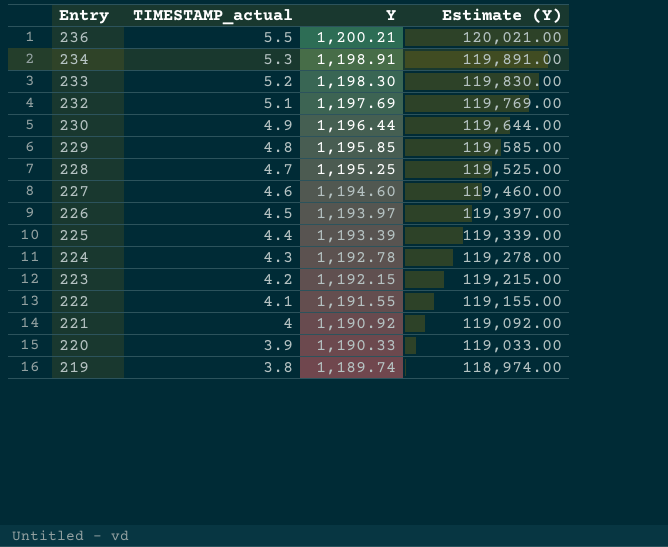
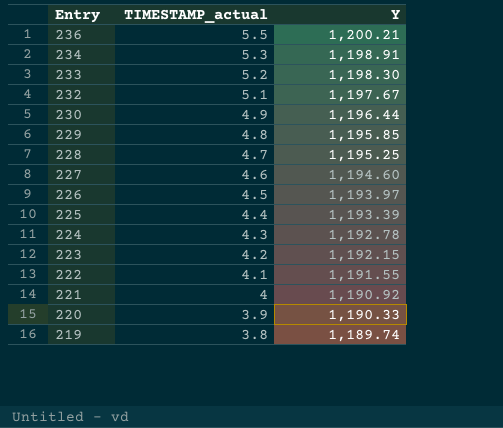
column Estimate (Y) | formula: [Y] * 100 -> none
232 | Y: 1,197.69 -> 1,197.67

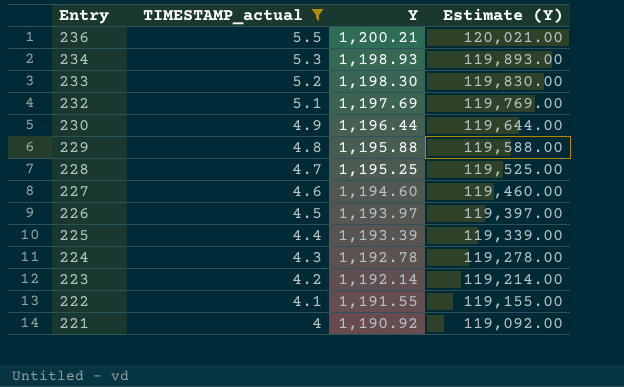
filter: none -> TIMESTAMP_actual >= 4
column Estimate (Y) | formula: none -> [Y] * 100
234 | Y: 1,198.91 -> 1,198.93
232 | Y: 1,197.67 -> 1,197.69
229 | Y: 1,195.85 -> 1,195.88
223 | Y: 1,192.15 -> 1,192.14

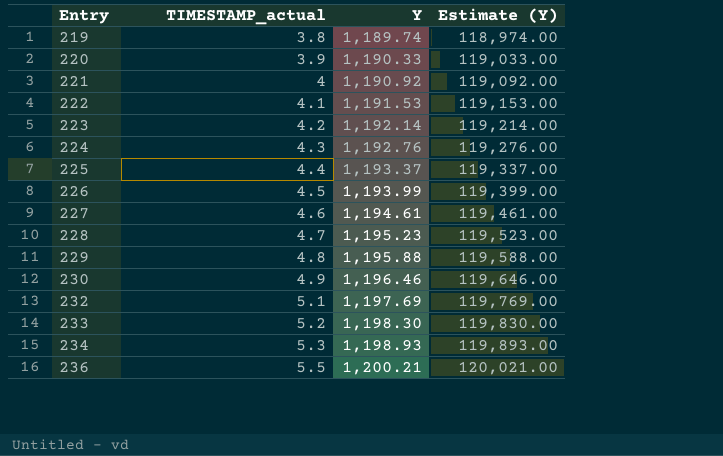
filter: TIMESTAMP_actual >= 4 -> none
row order: Entry descending -> Entry ascending
222 | Y: 1,191.55 -> 1,191.53
222 | Estimate (Y): 119,155.00 -> 119,153.00
224 | Y: 1,192.78 -> 1,192.76
224 | Estimate (Y): 119,278.00 -> 119,276.00
225 | Y: 1,193.39 -> 1,193.37
225 | Estimate (Y): 119,339.00 -> 119,337.00
226 | Y: 1,193.97 -> 1,193.99
226 | Estimate (Y): 119,397.00 -> 119,399.00
227 | Y: 1,194.60 -> 1,194.61
227 | Estimate (Y): 119,460.00 -> 119,461.00
228 | Y: 1,195.25 -> 1,195.23
228 | Estimate (Y): 119,525.00 -> 119,523.00
230 | Y: 1,196.44 -> 1,196.46
230 | Estimate (Y): 119,644.00 -> 119,646.00

